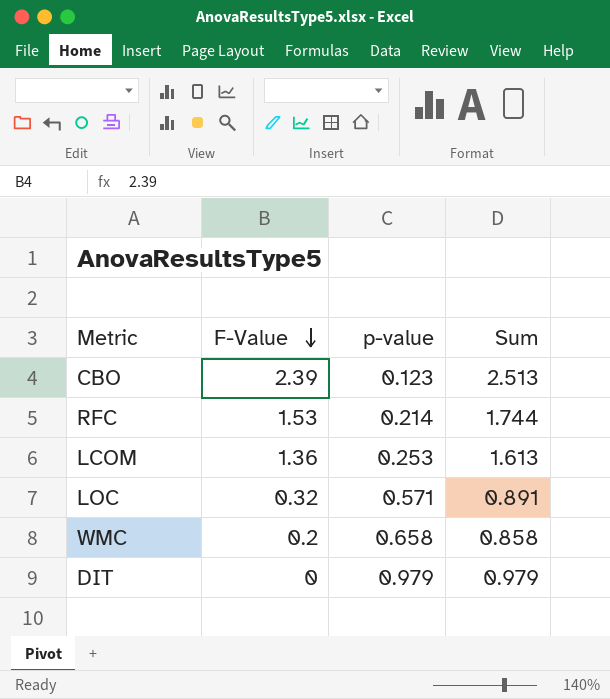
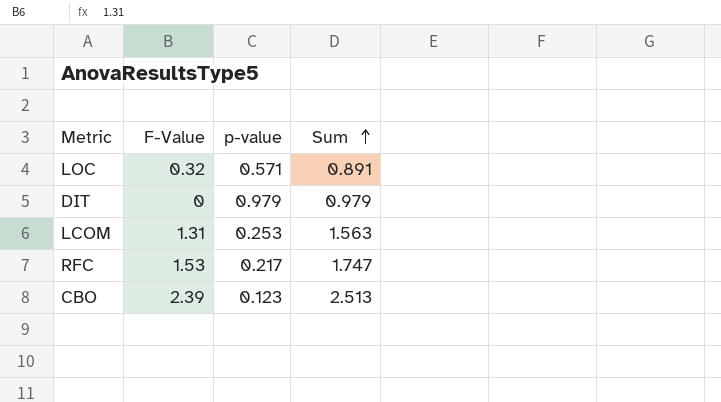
row order: F-Value descending -> Sum ascending
row WMC: 0.2 | 0.658 | 0.858 -> none
LCOM | F-Value: 1.36 -> 1.31
LCOM | Sum: 1.613 -> 1.563
RFC | p-value: 0.214 -> 0.217
RFC | Sum: 1.744 -> 1.747

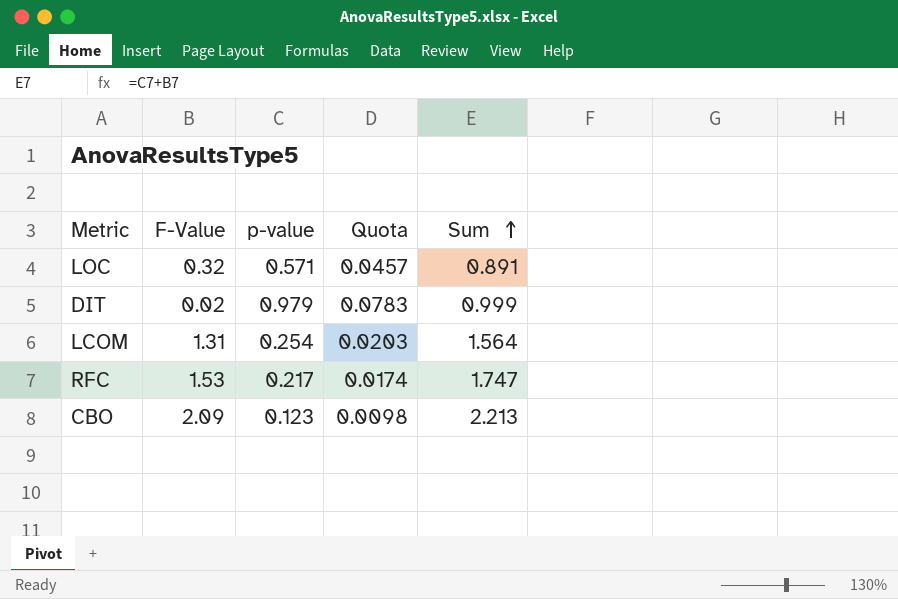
column Quota | formula: none -> [p-value] * 0.08
DIT | F-Value: 0 -> 0.02
DIT | Sum: 0.979 -> 0.999
LCOM | p-value: 0.253 -> 0.254
LCOM | Sum: 1.563 -> 1.564
CBO | F-Value: 2.39 -> 2.09
CBO | Sum: 2.513 -> 2.213

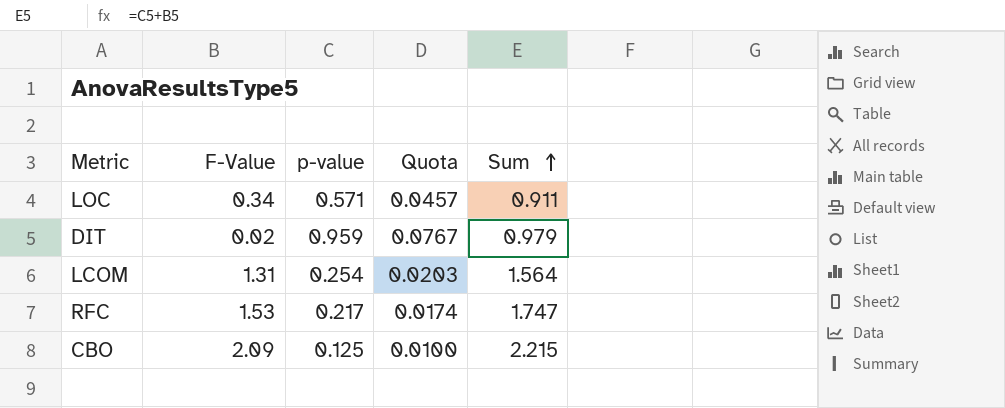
LOC | F-Value: 0.32 -> 0.34
LOC | Sum: 0.891 -> 0.911
DIT | p-value: 0.979 -> 0.959
DIT | Quota: 0.0783 -> 0.0767
DIT | Sum: 0.999 -> 0.979
CBO | p-value: 0.123 -> 0.125
CBO | Quota: 0.0098 -> 0.0100
CBO | Sum: 2.213 -> 2.215

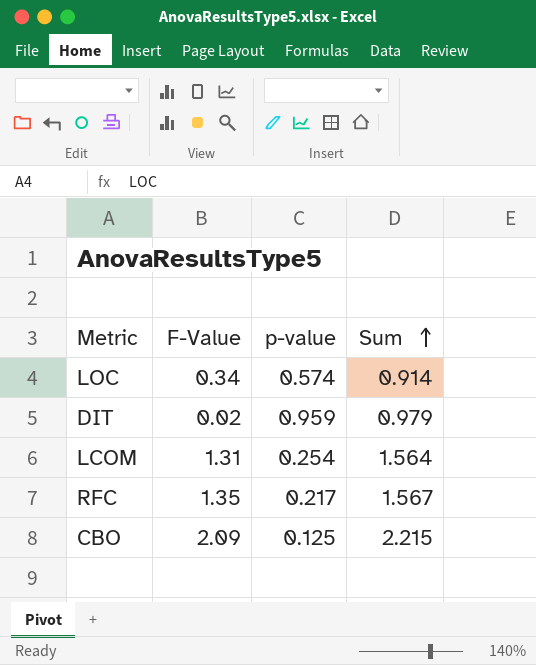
column Quota | formula: [p-value] * 0.08 -> none
LOC | p-value: 0.571 -> 0.574
LOC | Sum: 0.911 -> 0.914
RFC | F-Value: 1.53 -> 1.35
RFC | Sum: 1.747 -> 1.567

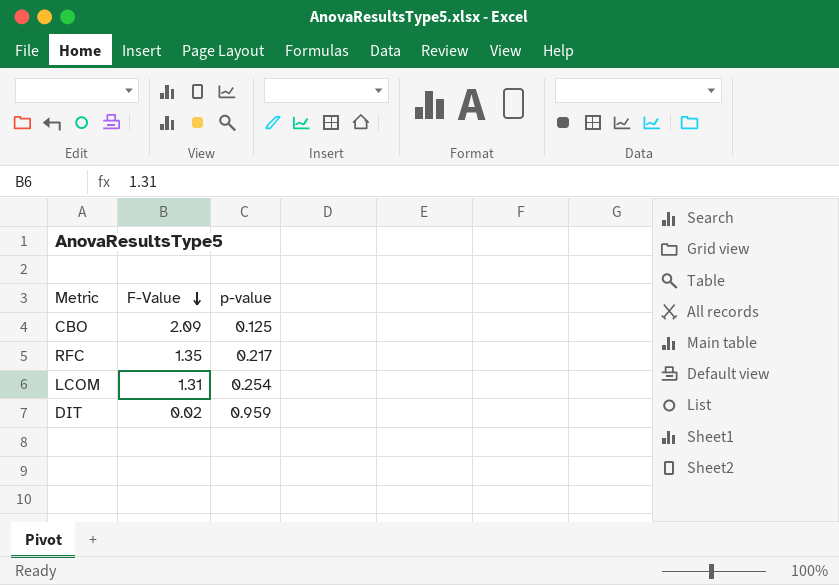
row order: Sum ascending -> F-Value descending
column Sum | formula: [F-Value] + [p-value] -> none
row LOC: 0.34 | 0.574 | 0.914 -> none

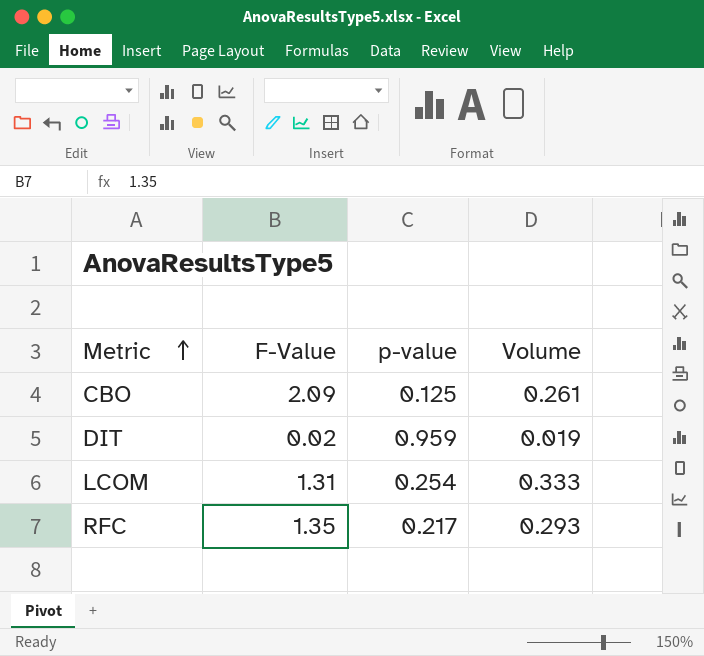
row order: F-Value descending -> Metric ascending
column Volume | formula: none -> [F-Value] * [p-value]

